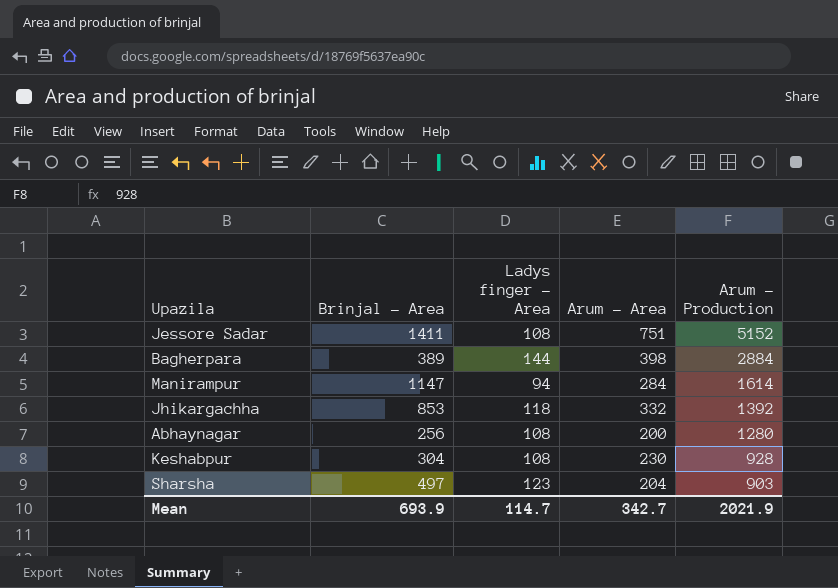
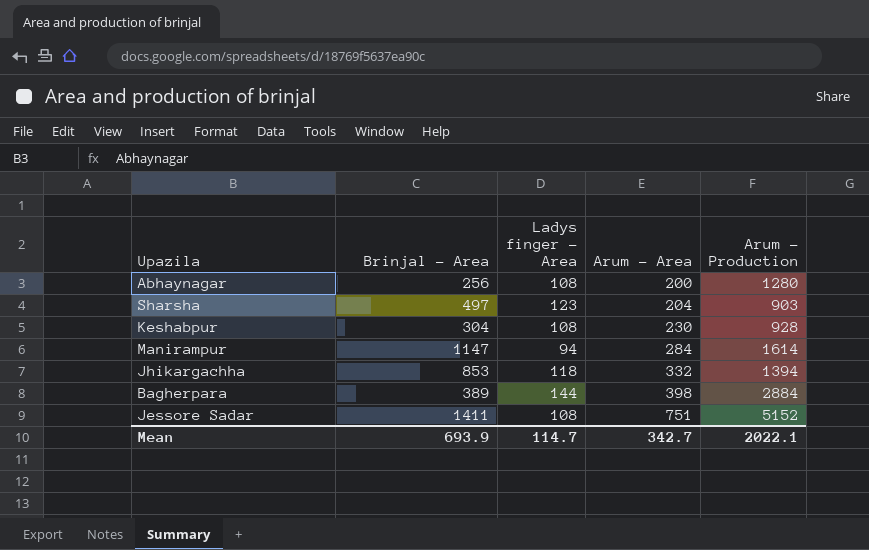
row order: Arum - Production descending -> Arum - Area ascending
Jhikargachha | Arum - Production: 1392 -> 1394
Mean | Arum - Production: 2021.9 -> 2022.1

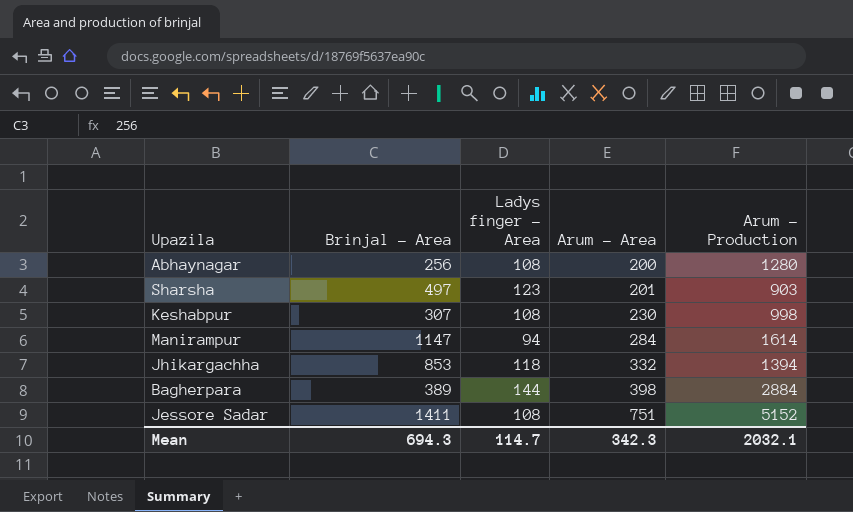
Sharsha | Arum - Area: 204 -> 201
Keshabpur | Brinjal - Area: 304 -> 307
Keshabpur | Arum - Production: 928 -> 998
Mean | Brinjal - Area: 693.9 -> 694.3
Mean | Arum - Area: 342.7 -> 342.3
Mean | Arum - Production: 2022.1 -> 2032.1

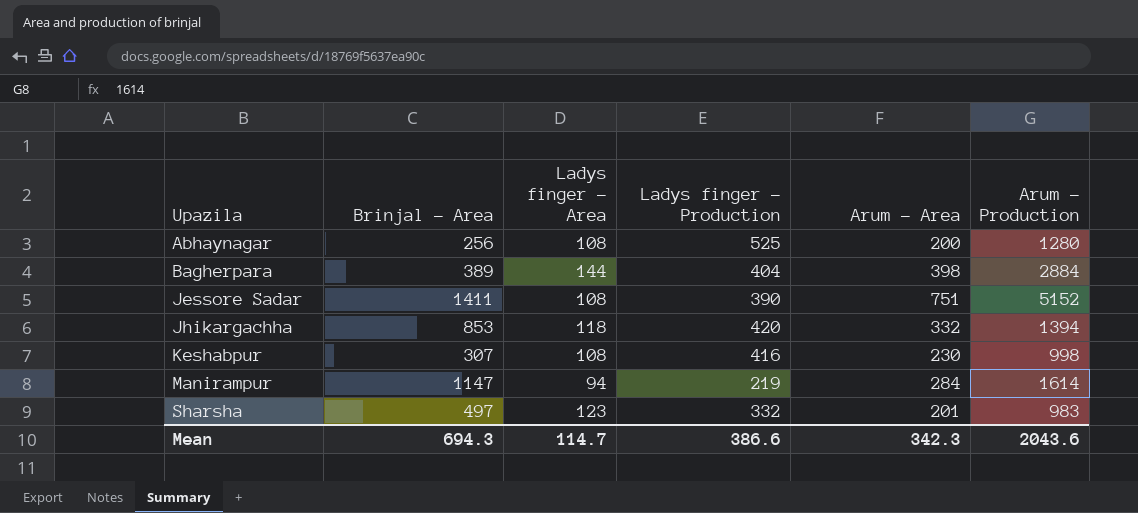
row order: Arum - Area ascending -> Upazila ascending
column Ladys finger - Production | position: none -> 4
Sharsha | Arum - Production: 903 -> 983
Mean | Arum - Production: 2032.1 -> 2043.6

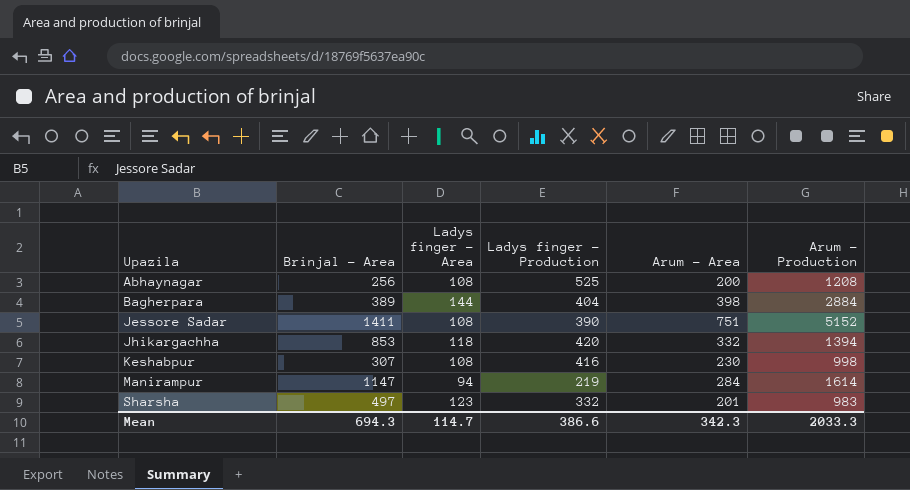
Abhaynagar | Arum - Production: 1280 -> 1208
Mean | Arum - Production: 2043.6 -> 2033.3

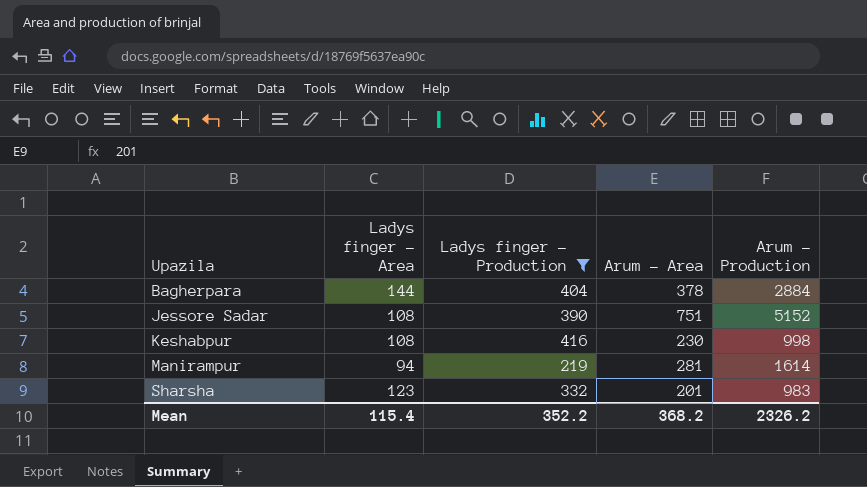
filter: none -> Ladys finger - Production <= 416
column Brinjal - Area | position: 2 -> none
Bagherpara | Arum - Area: 398 -> 378
Manirampur | Arum - Area: 284 -> 281
Mean | Ladys finger - Area: 114.7 -> 115.4
Mean | Ladys finger - Production: 386.6 -> 352.2
Mean | Arum - Area: 342.3 -> 368.2
Mean | Arum - Production: 2033.3 -> 2326.2

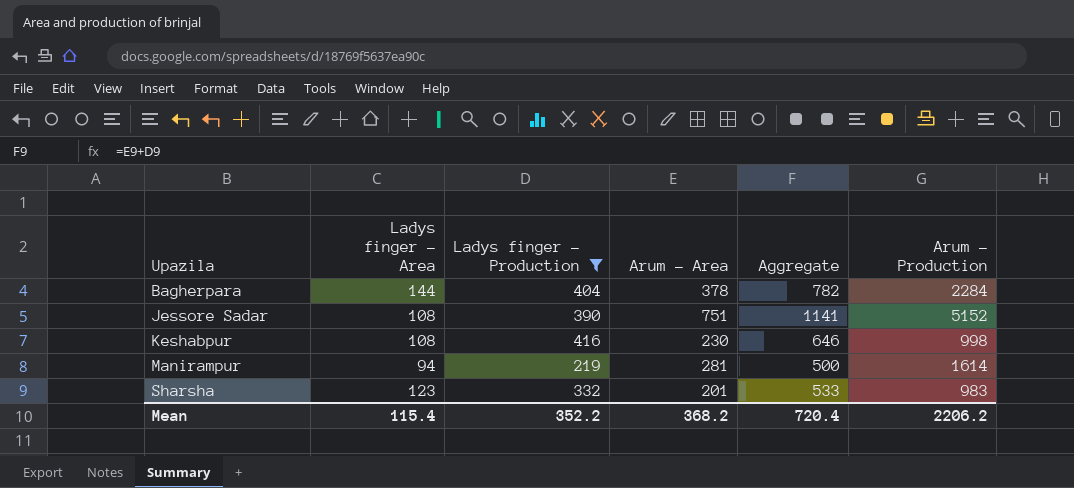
column Aggregate | formula: none -> [Ladys finger - Production] + [Arum - Area]
Bagherpara | Arum - Production: 2884 -> 2284
Mean | Arum - Production: 2326.2 -> 2206.2

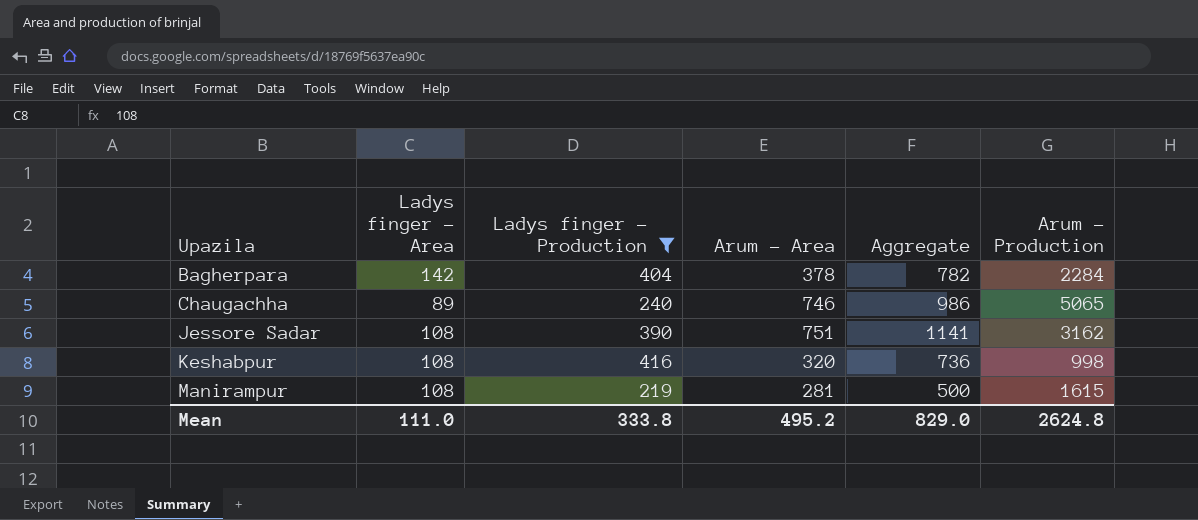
row Sharsha: 123 | 332 | 201 | 533 | 983 -> none
Bagherpara | Ladys finger - Area: 144 -> 142
row Chaugachha: none -> 89 | 240 | 746 | 986 | 5065
Jessore Sadar | Arum - Production: 5152 -> 3162
Keshabpur | Arum - Area: 230 -> 320
Keshabpur | Aggregate: 646 -> 736
Manirampur | Ladys finger - Area: 94 -> 108
Manirampur | Arum - Production: 1614 -> 1615
Mean | Ladys finger - Area: 115.4 -> 111.0
Mean | Ladys finger - Production: 352.2 -> 333.8
Mean | Arum - Area: 368.2 -> 495.2
Mean | Aggregate: 720.4 -> 829.0
Mean | Arum - Production: 2206.2 -> 2624.8

